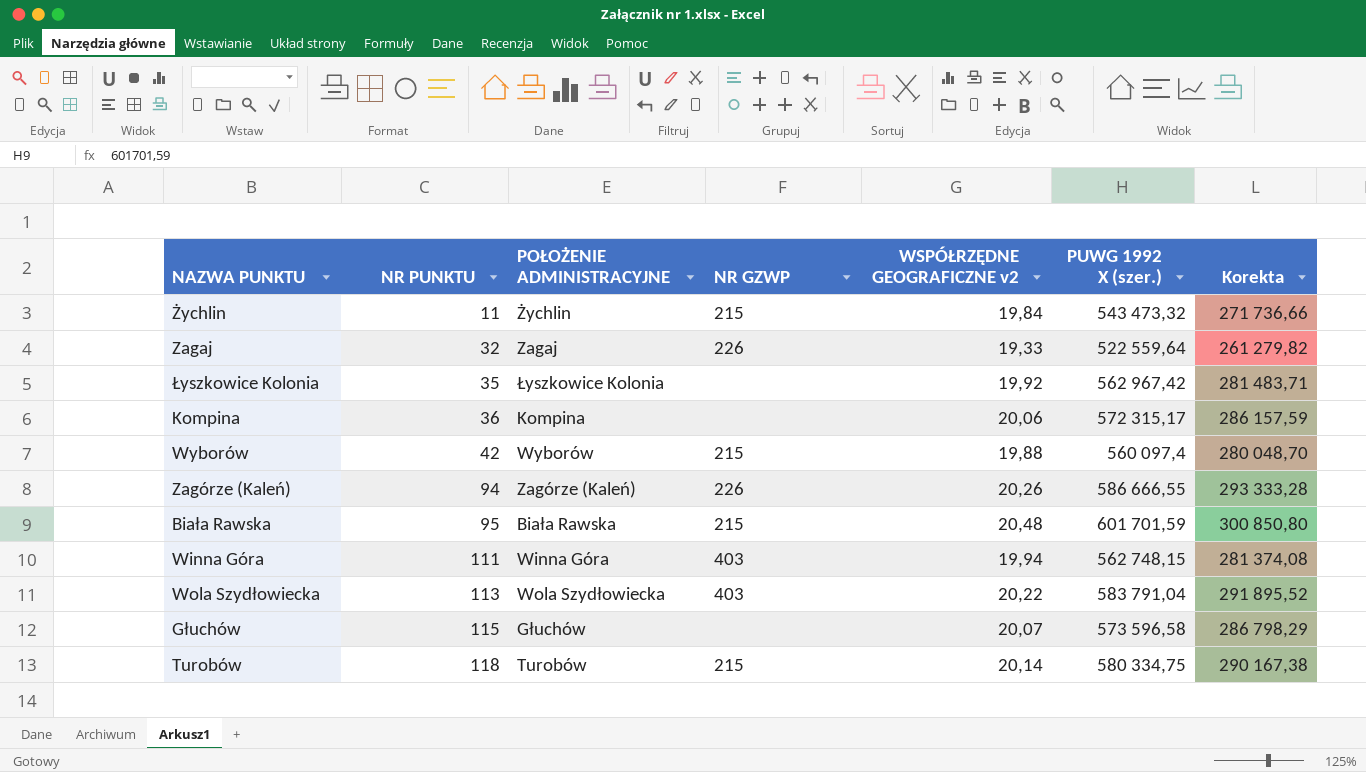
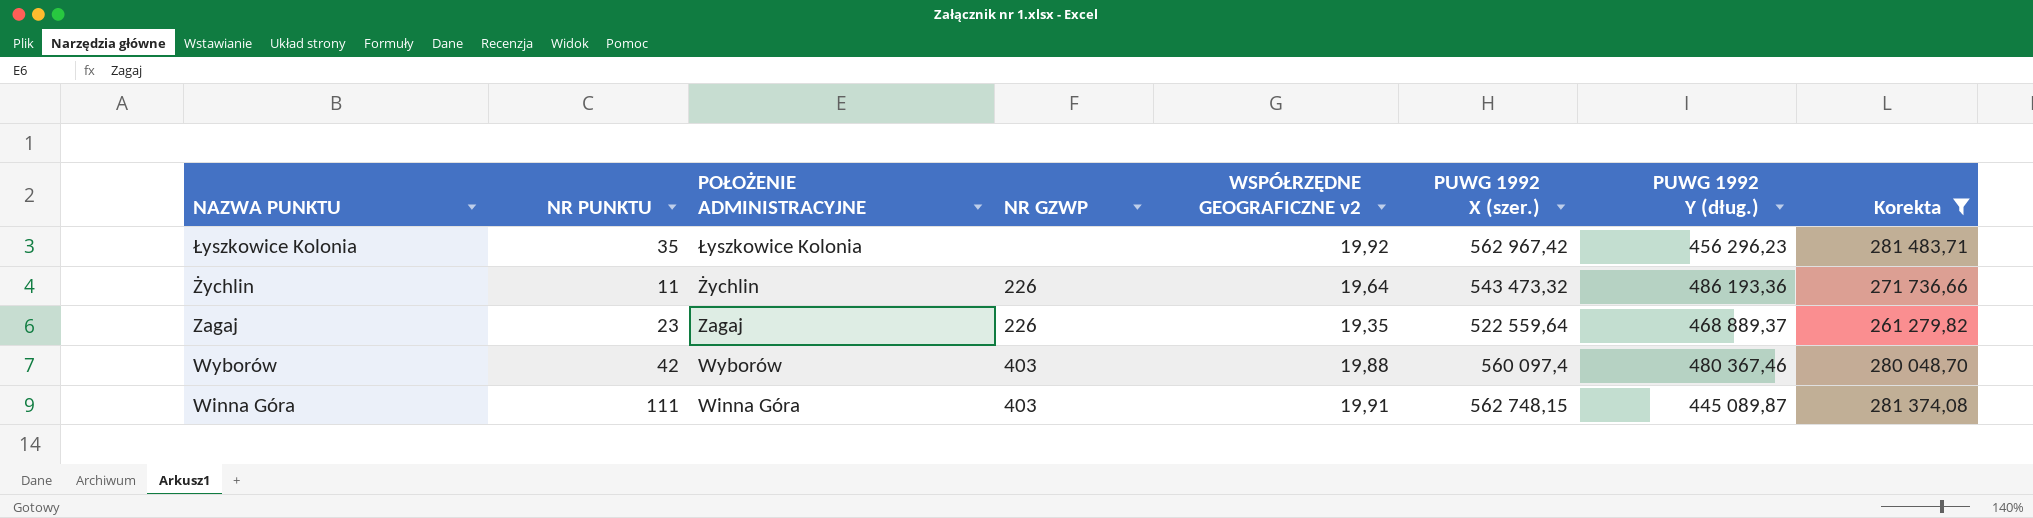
filter: none -> Korekta <= 281 483,71
row order: NR PUNKTU ascending -> NAZWA PUNKTU descending
column PUWG 1992 Y (dług.) | position: none -> 7
Żychlin | NR GZWP: 215 -> 226
Żychlin | WSPÓŁRZĘDNE GEOGRAFICZNE v2: 19,84 -> 19,64
Zagaj | NR PUNKTU: 32 -> 23
Zagaj | WSPÓŁRZĘDNE GEOGRAFICZNE v2: 19,33 -> 19,35
Wyborów | NR GZWP: 215 -> 403
Winna Góra | WSPÓŁRZĘDNE GEOGRAFICZNE v2: 19,94 -> 19,91

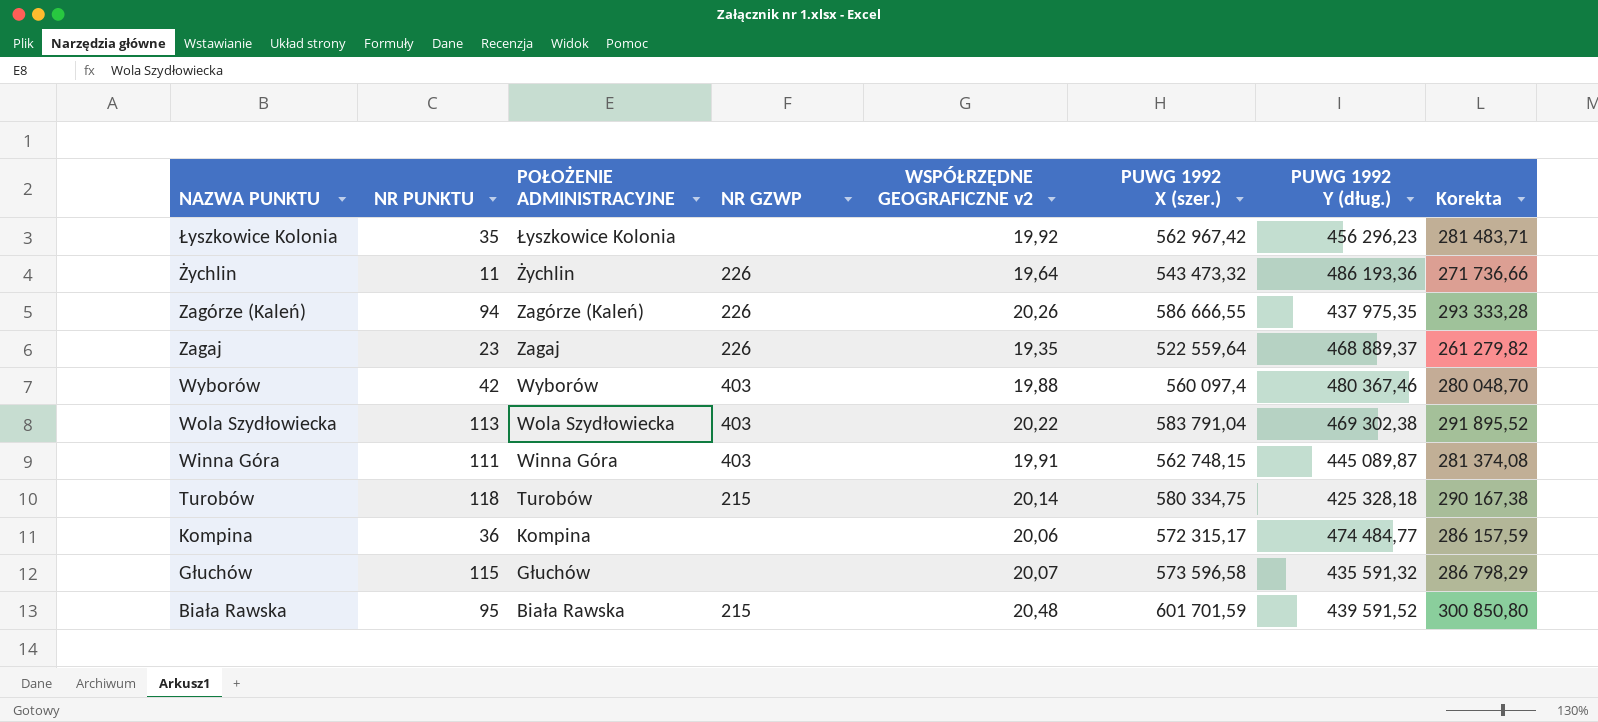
filter: Korekta <= 281 483,71 -> none

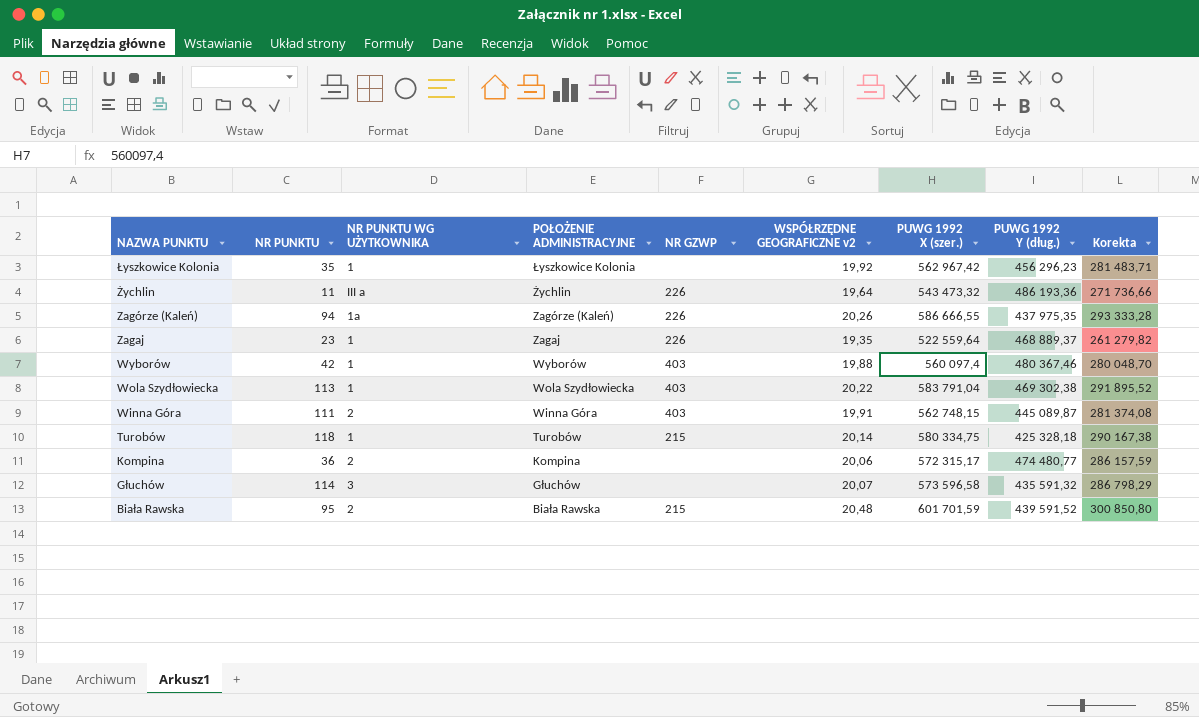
column NR PUNKTU WG UŻYTKOWNIKA | position: none -> 3
Kompina | PUWG 1992 Y (dług.): 474 484,77 -> 474 480,77
Głuchów | NR PUNKTU: 115 -> 114

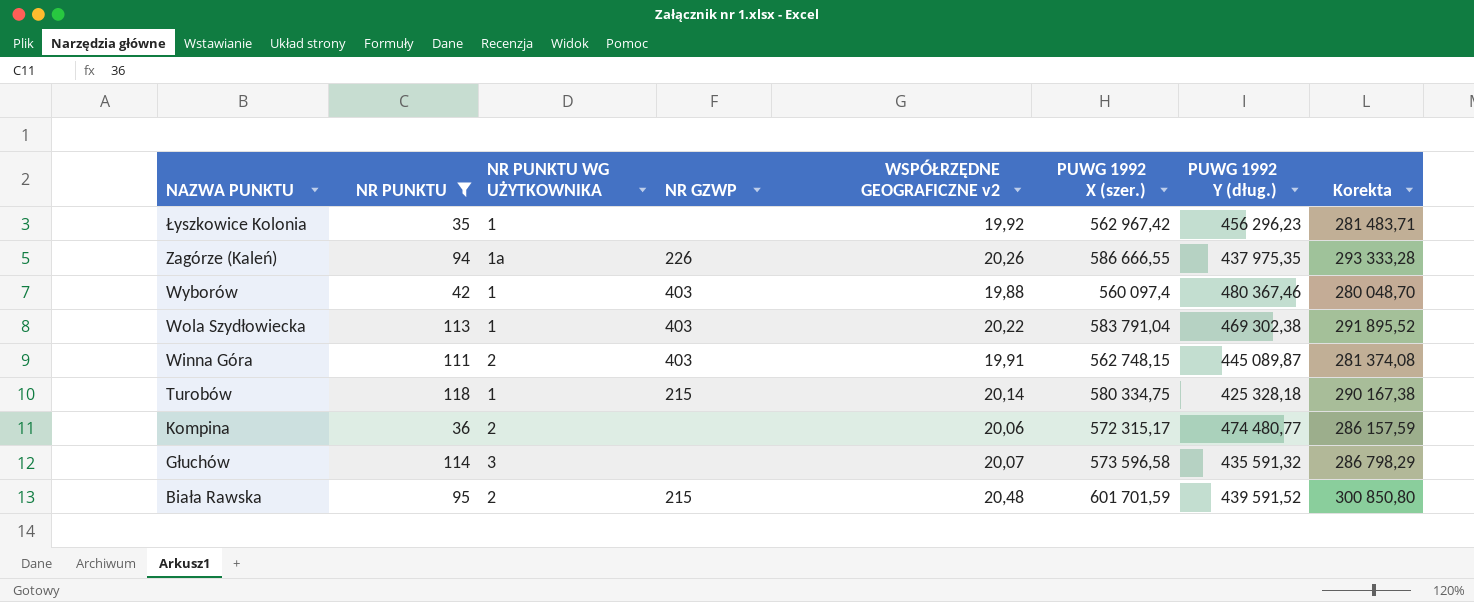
filter: none -> NR PUNKTU >= 35
column POŁOŻENIE ADMINISTRACYJNE | position: 4 -> none

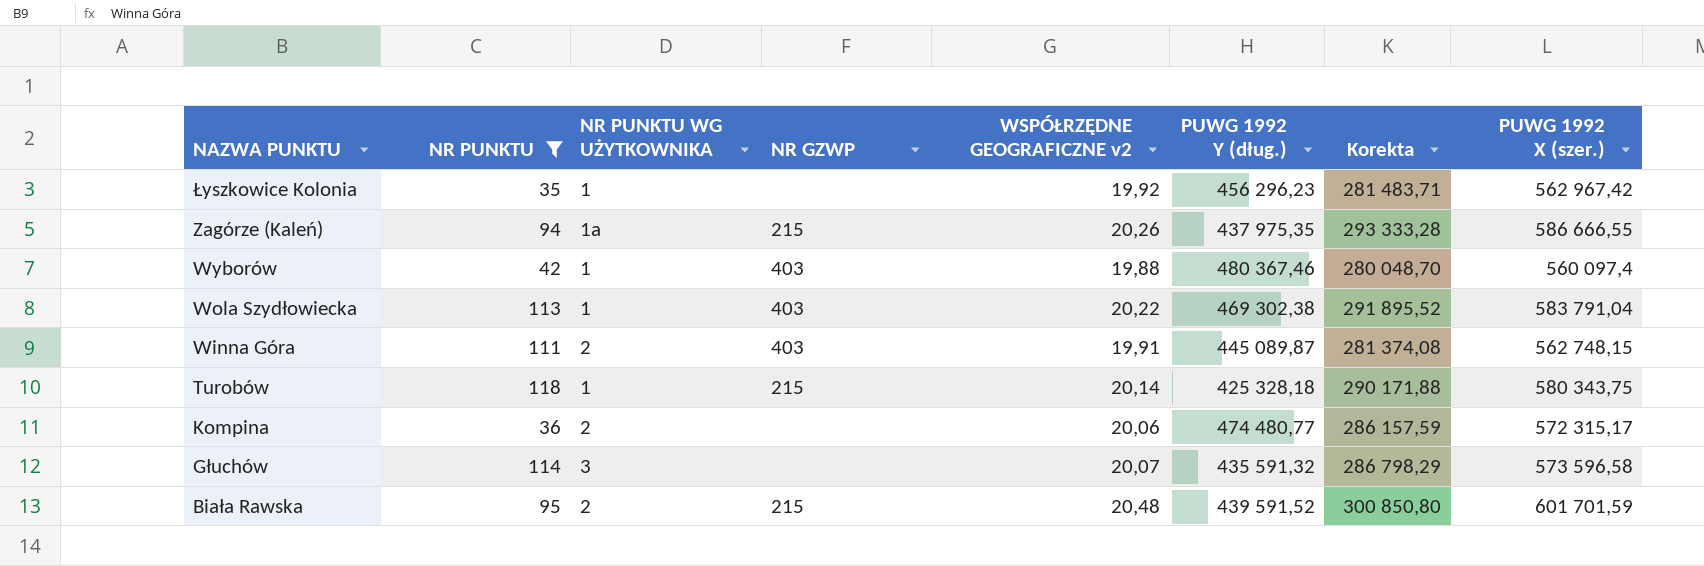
column PUWG 1992 X (szer.) | position: 6 -> 8
Zagórze (Kaleń) | NR GZWP: 226 -> 215
Turobów | Korekta: 290 167,38 -> 290 171,88
Turobów | PUWG 1992 X (szer.): 580 334,75 -> 580 343,75

